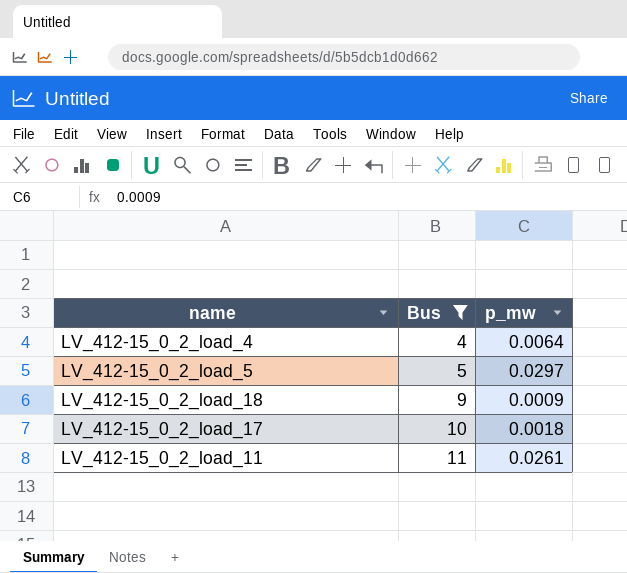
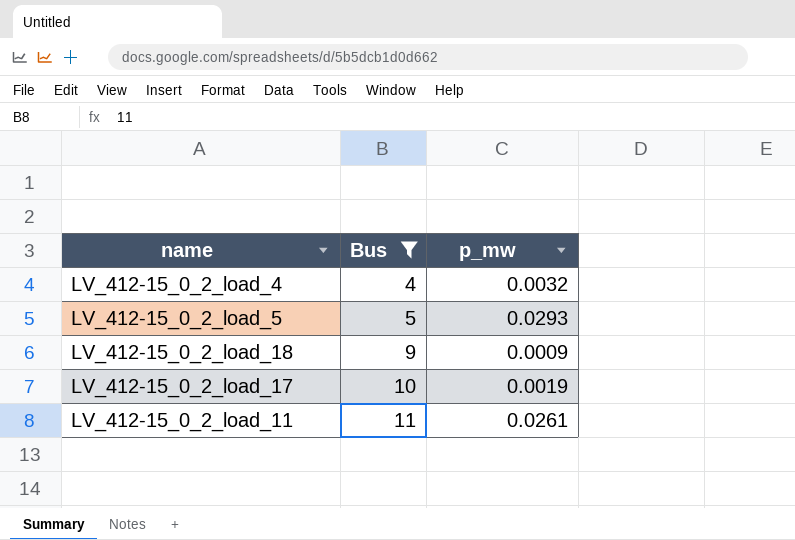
LV_412-15_0_2_load_4 | p_mw: 0.0064 -> 0.0032
LV_412-15_0_2_load_5 | p_mw: 0.0297 -> 0.0293
LV_412-15_0_2_load_17 | p_mw: 0.0018 -> 0.0019

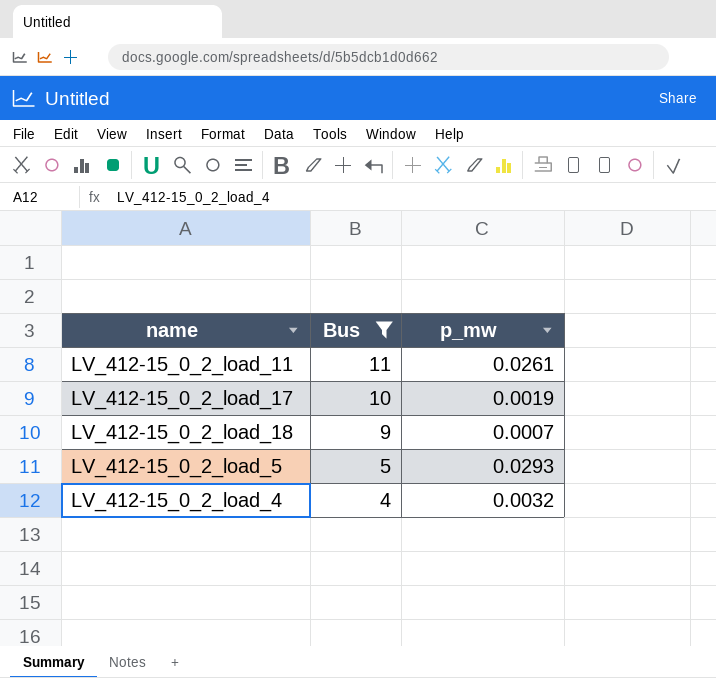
row order: Bus ascending -> Bus descending
LV_412-15_0_2_load_18 | p_mw: 0.0009 -> 0.0007

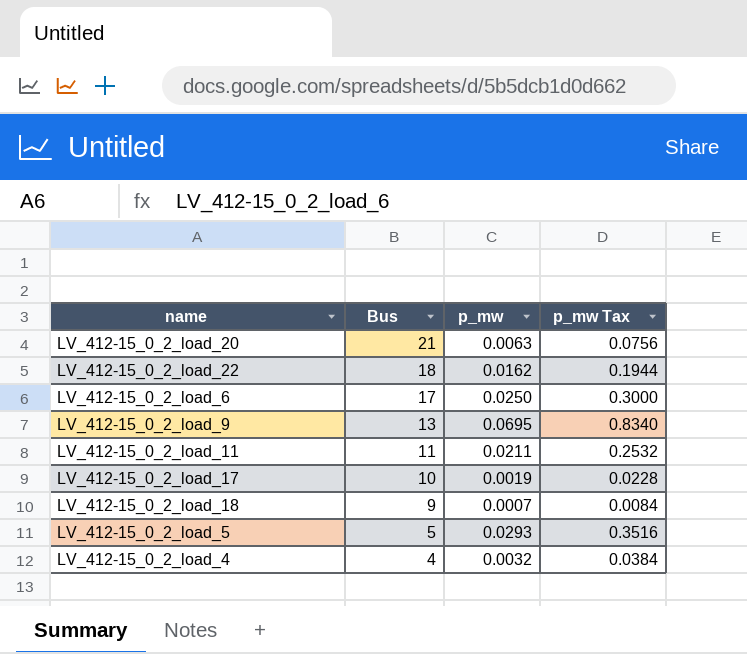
filter: Bus <= 11 -> none
column p_mw Tax | formula: none -> [p_mw] * 12
LV_412-15_0_2_load_11 | p_mw: 0.0261 -> 0.0211

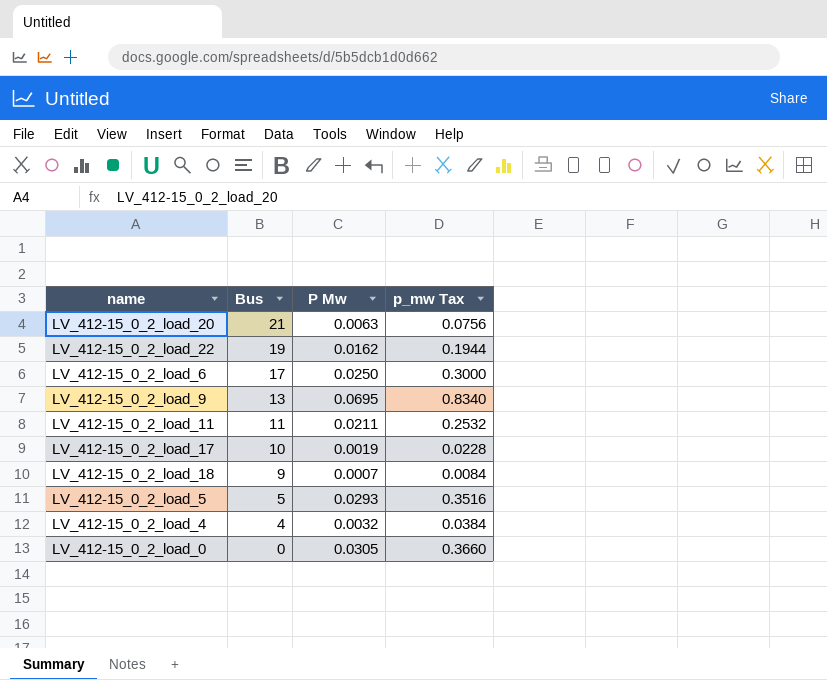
column name: p_mw -> P Mw
LV_412-15_0_2_load_22 | Bus: 18 -> 19
row LV_412-15_0_2_load_0: none -> 0 | 0.0305 | 0.3660

